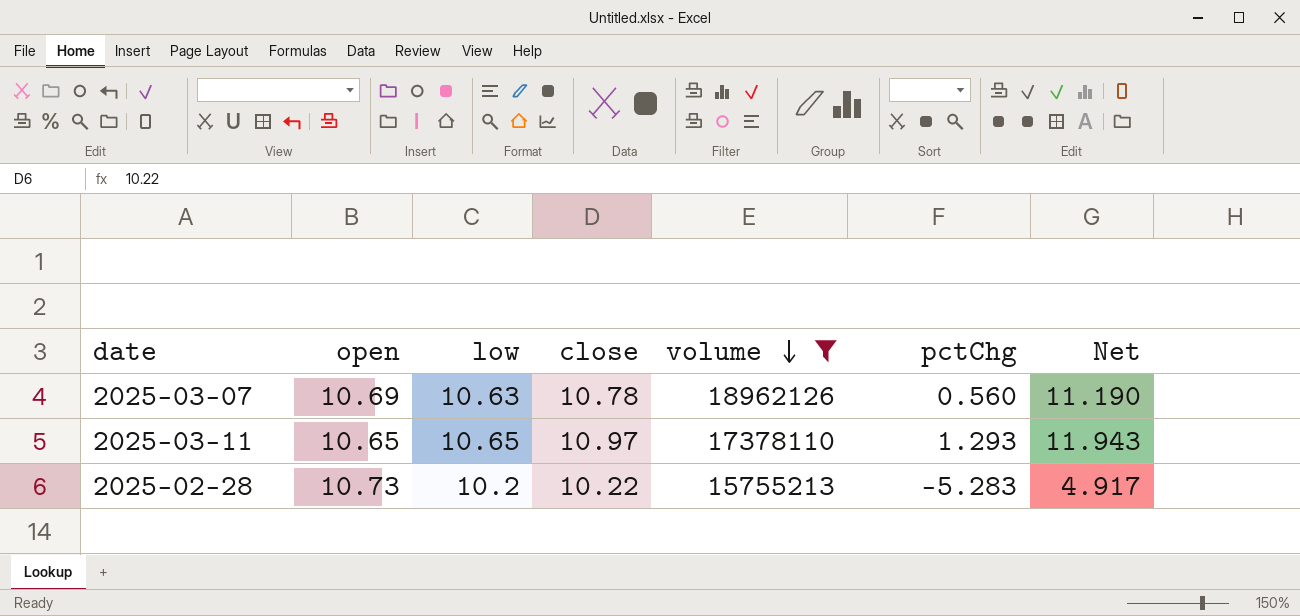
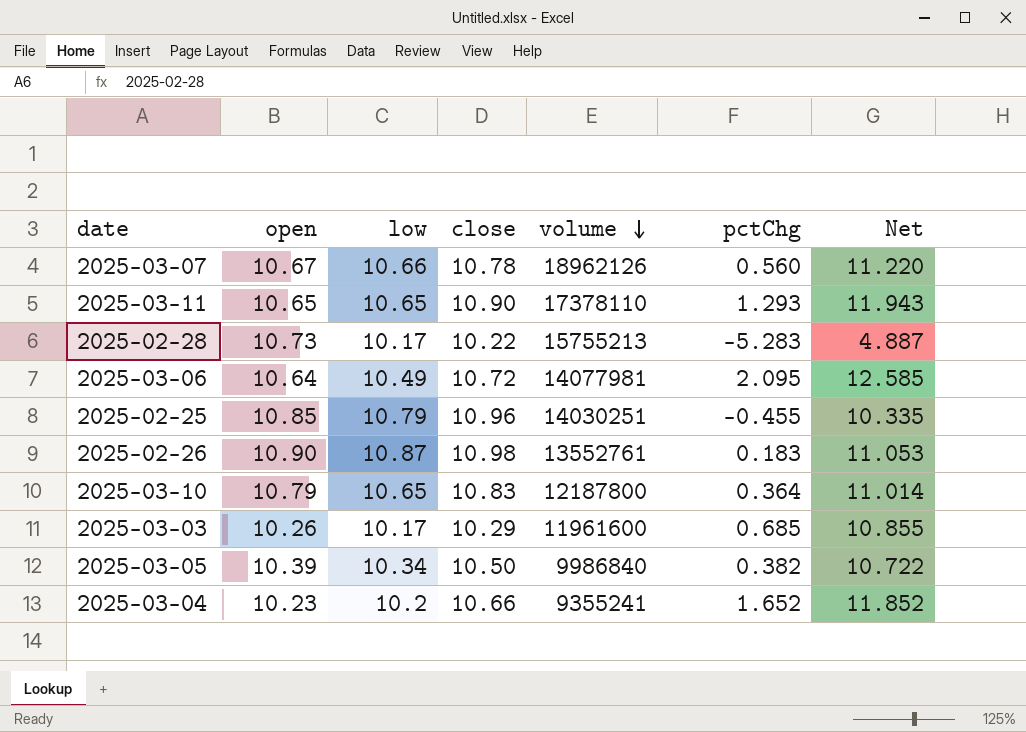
filter: volume >= 15755213 -> none
2025-03-07 | open: 10.69 -> 10.67
2025-03-07 | low: 10.63 -> 10.66
2025-03-07 | Net: 11.190 -> 11.220
2025-03-11 | close: 10.97 -> 10.90
2025-02-28 | low: 10.2 -> 10.17
2025-02-28 | Net: 4.917 -> 4.887

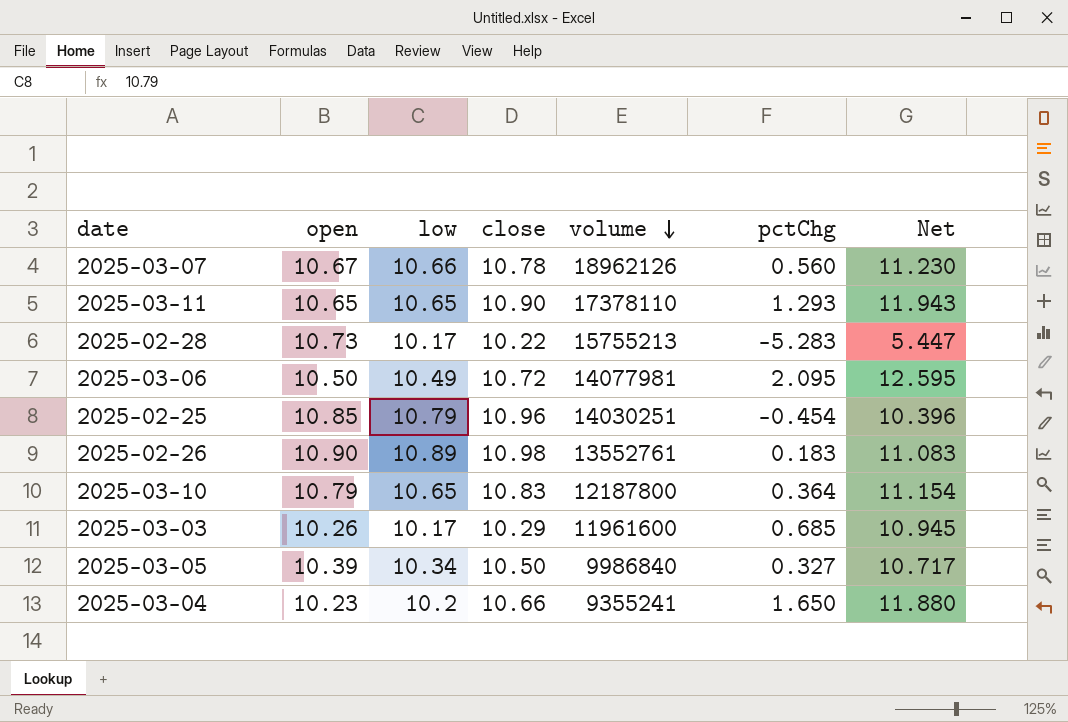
column Net | formula: [low] + [pctChg] -> [open] + [pctChg]
2025-03-06 | open: 10.64 -> 10.50
2025-02-25 | pctChg: -0.455 -> -0.454
2025-02-26 | low: 10.87 -> 10.89
2025-03-05 | pctChg: 0.382 -> 0.327
2025-03-04 | pctChg: 1.652 -> 1.650

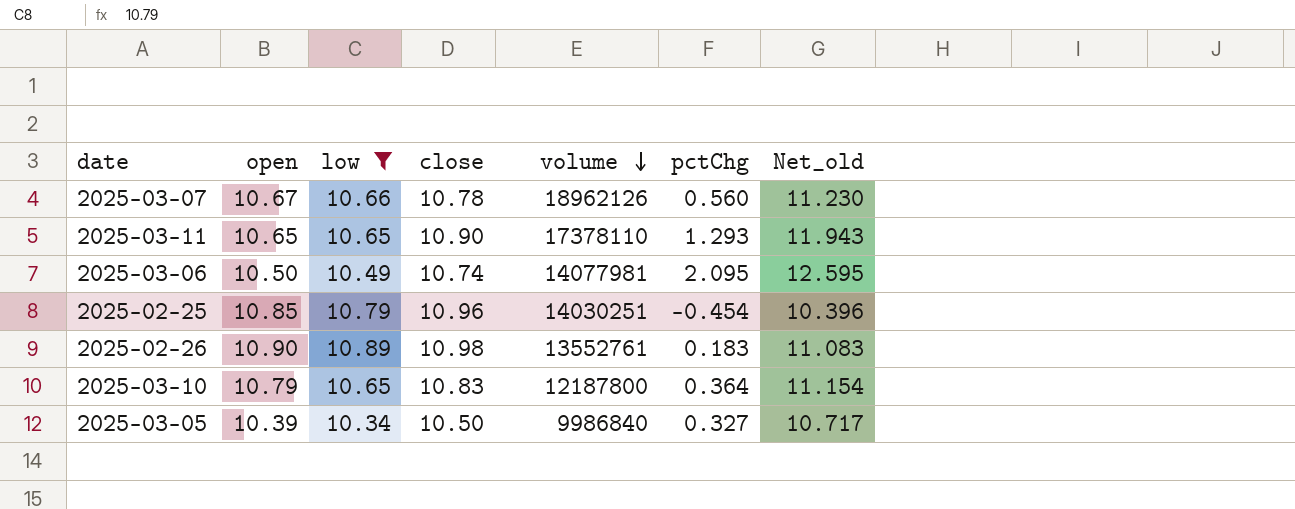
filter: none -> low >= 10.34
column name: Net -> Net_old
2025-03-06 | close: 10.72 -> 10.74

